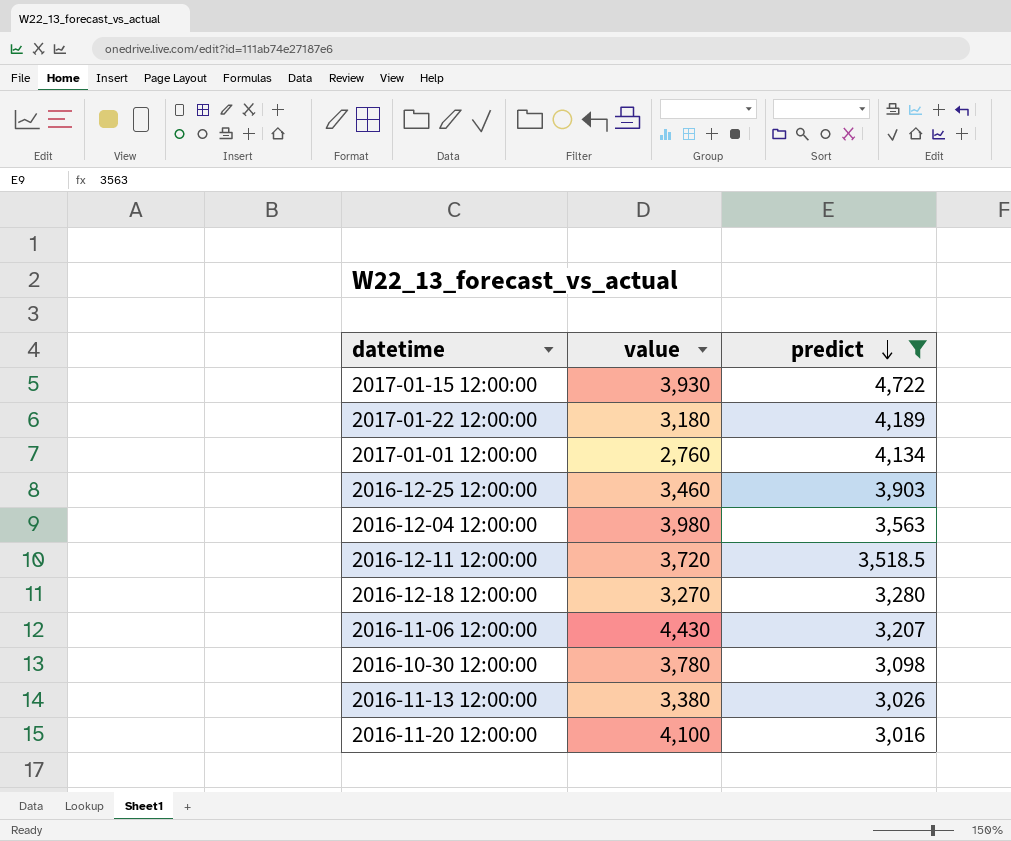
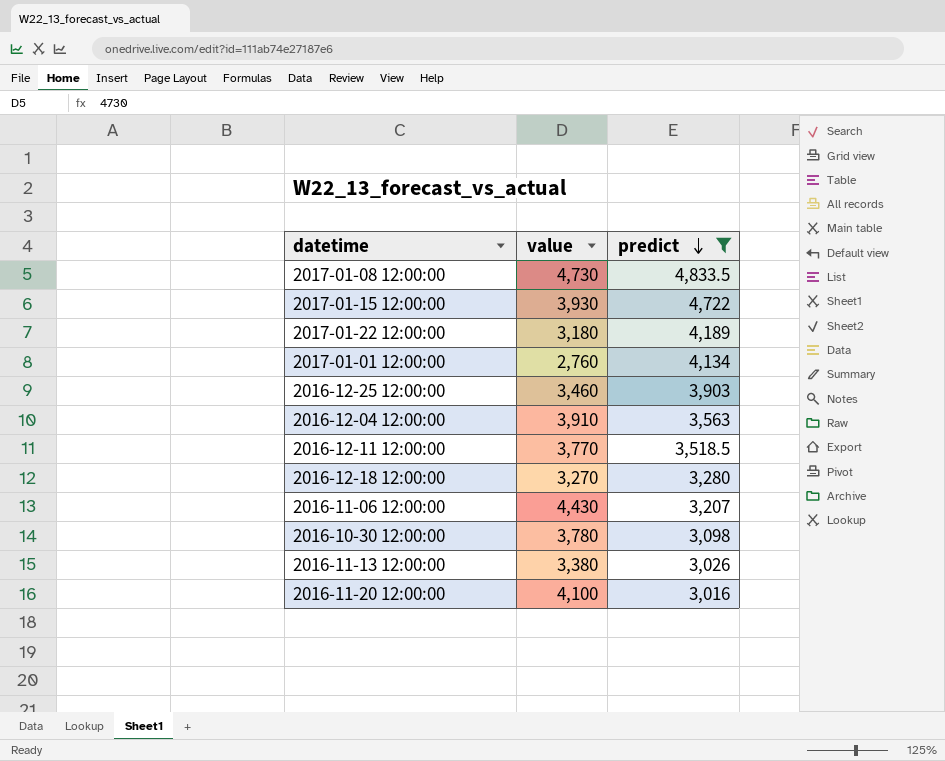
row 2017-01-08 12:00:00: none -> 4,730 | 4,833.5
2016-12-04 12:00:00 | value: 3,980 -> 3,910
2016-12-11 12:00:00 | value: 3,720 -> 3,770

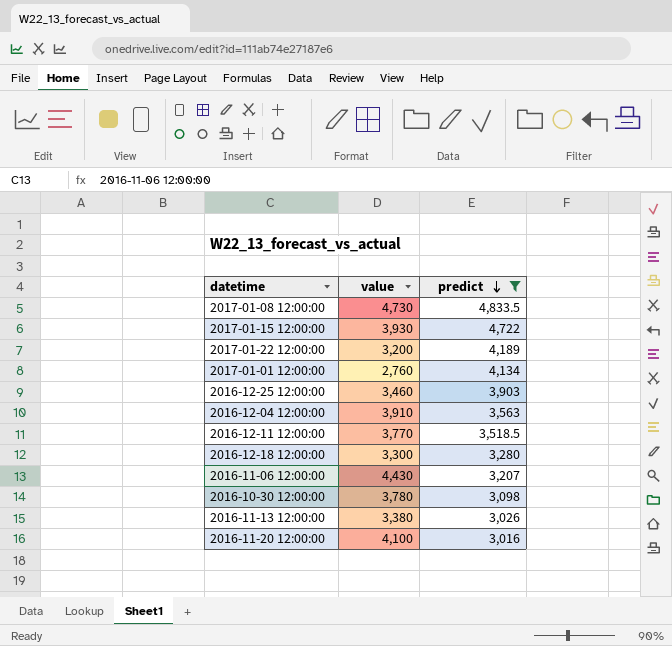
2017-01-22 12:00:00 | value: 3,180 -> 3,200
2016-12-18 12:00:00 | value: 3,270 -> 3,300

